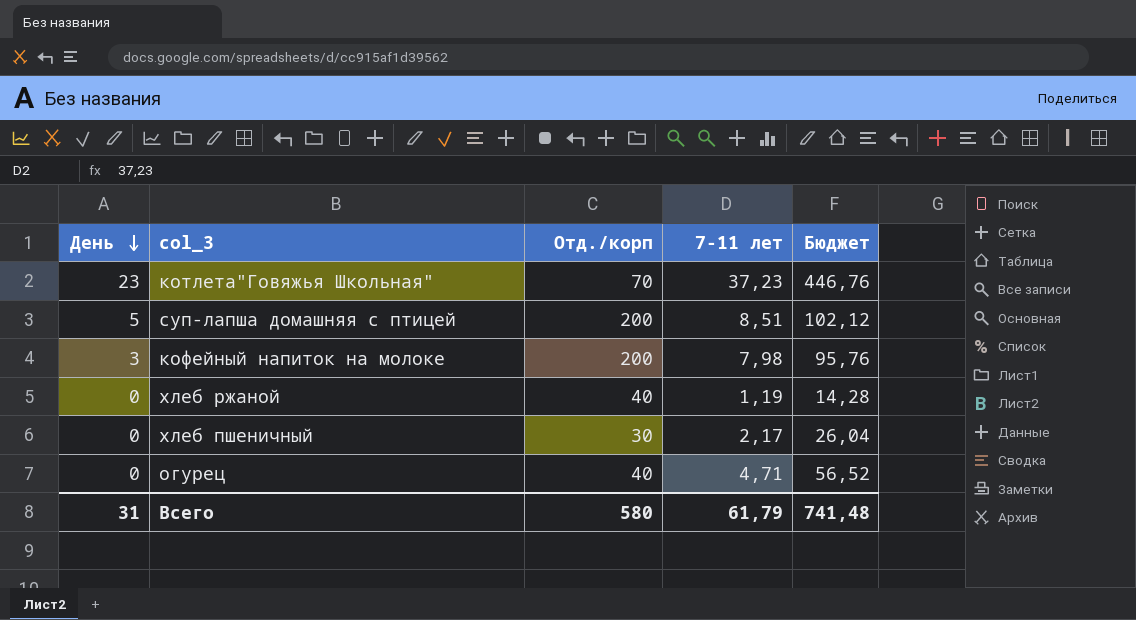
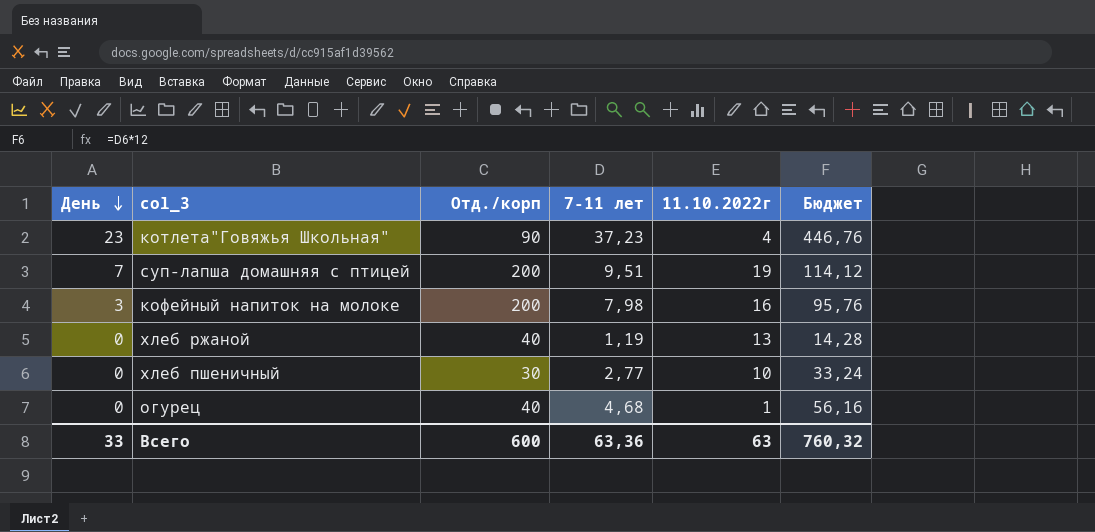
column 11.10.2022г | position: none -> 5
котлета"Говяжья Школьная" | Отд./корп: 70 -> 90
суп-лапша домашняя с птицей | День: 5 -> 7
суп-лапша домашняя с птицей | 7-11 лет: 8,51 -> 9,51
суп-лапша домашняя с птицей | Бюджет: 102,12 -> 114,12
хлеб пшеничный | 7-11 лет: 2,17 -> 2,77
хлеб пшеничный | Бюджет: 26,04 -> 33,24
огурец | 7-11 лет: 4,71 -> 4,68
огурец | Бюджет: 56,52 -> 56,16
Всего | День: 31 -> 33
Всего | Отд./корп: 580 -> 600
Всего | 7-11 лет: 61,79 -> 63,36
Всего | Бюджет: 741,48 -> 760,32

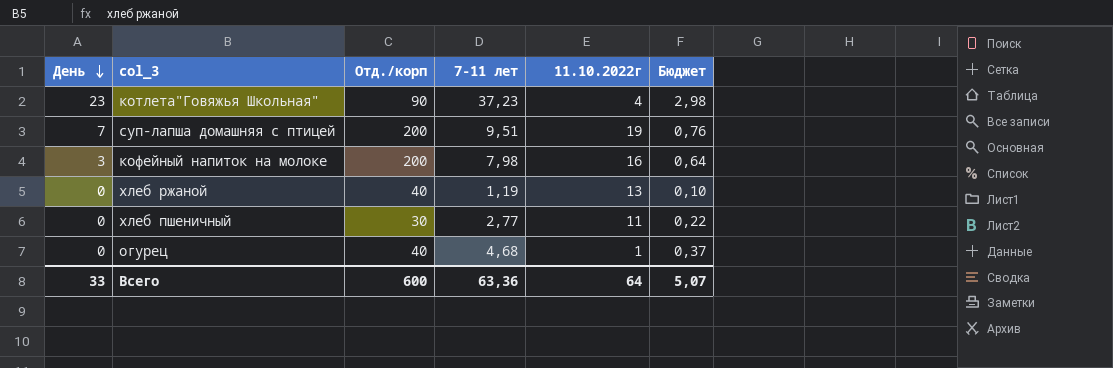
column Бюджет | formula: [7-11 лет] * 12 -> [7-11 лет] * 0,08
хлеб пшеничный | 11.10.2022г: 10 -> 11
Всего | 11.10.2022г: 63 -> 64
Всего | Бюджет: 760,32 -> 5,07

